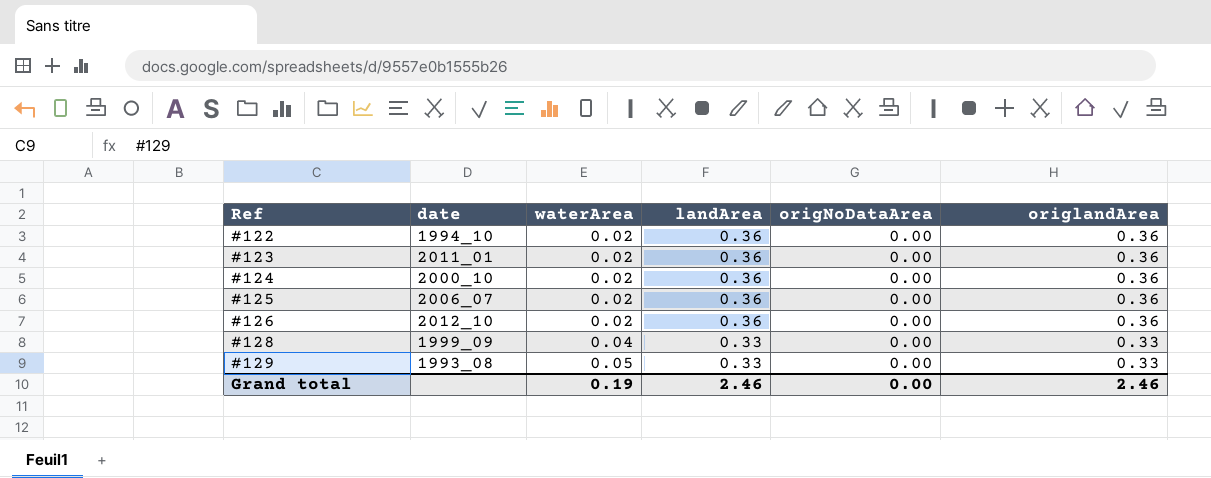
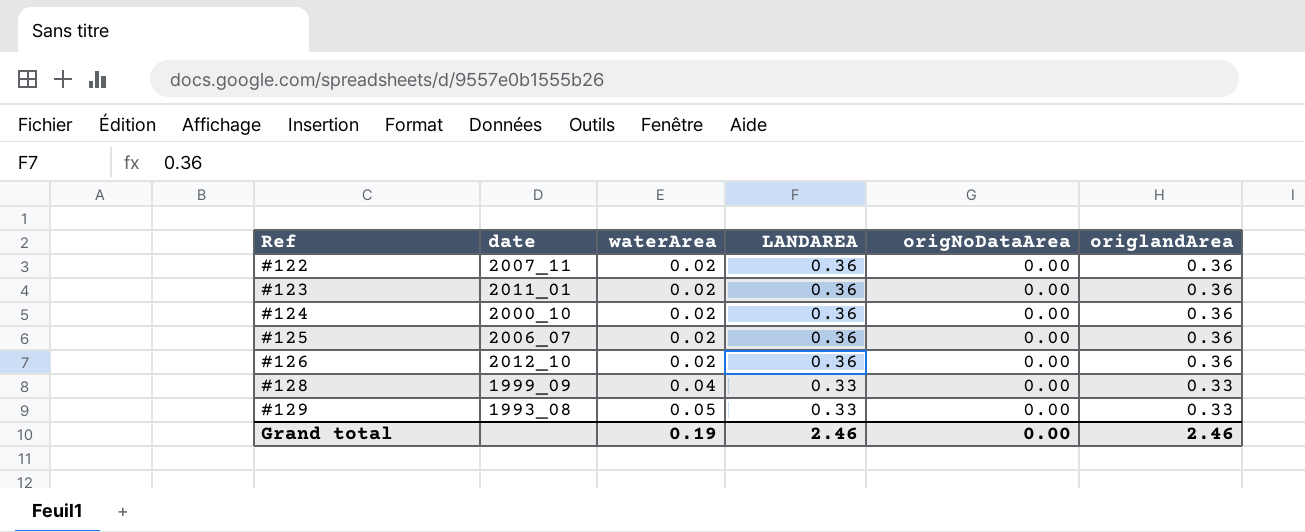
column name: landArea -> LANDAREA
#122 | date: 1994_10 -> 2007_11

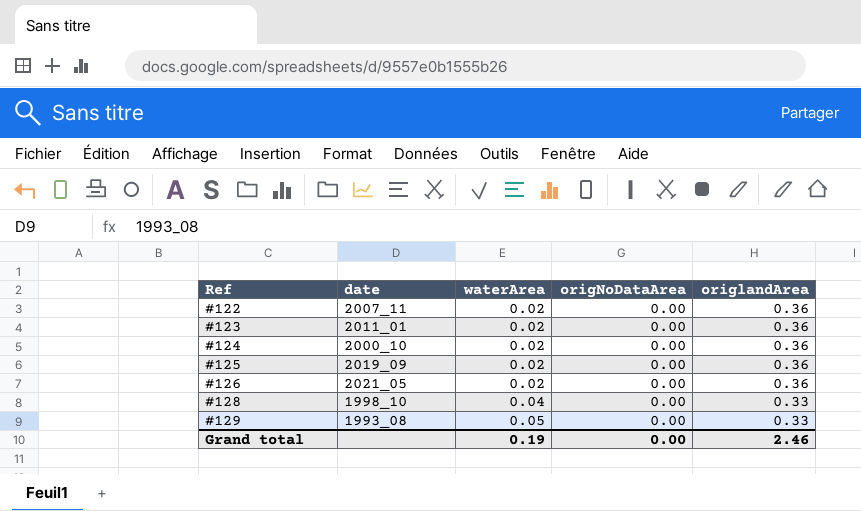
column LANDAREA | position: 4 -> none
#125 | date: 2006_07 -> 2019_09
#126 | date: 2012_10 -> 2021_05
#128 | date: 1999_09 -> 1998_10

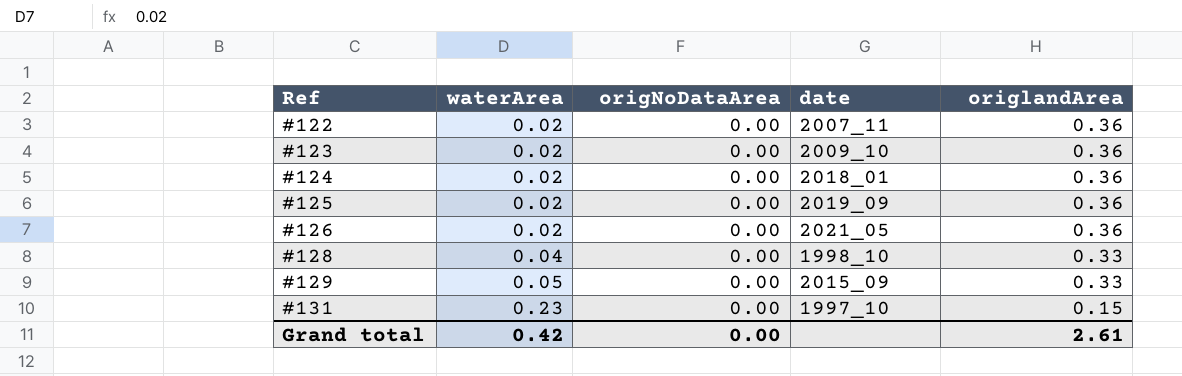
column date | position: 2 -> 4
#123 | date: 2011_01 -> 2009_10
#124 | date: 2000_10 -> 2018_01
#129 | date: 1993_08 -> 2015_09
row #131: none -> 0.23 | 0.00 | 1997_10 | 0.15
Grand total | waterArea: 0.19 -> 0.42
Grand total | origlandArea: 2.46 -> 2.61

